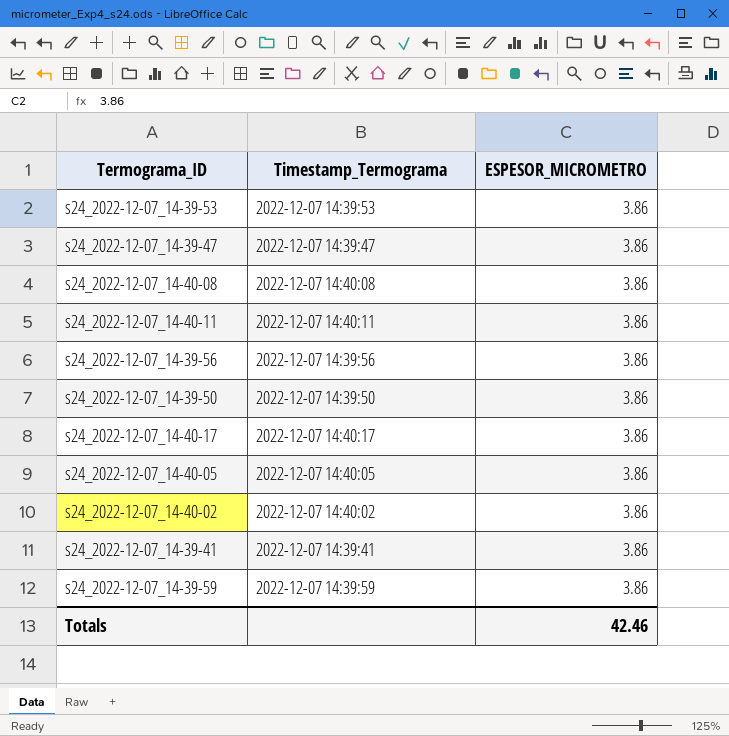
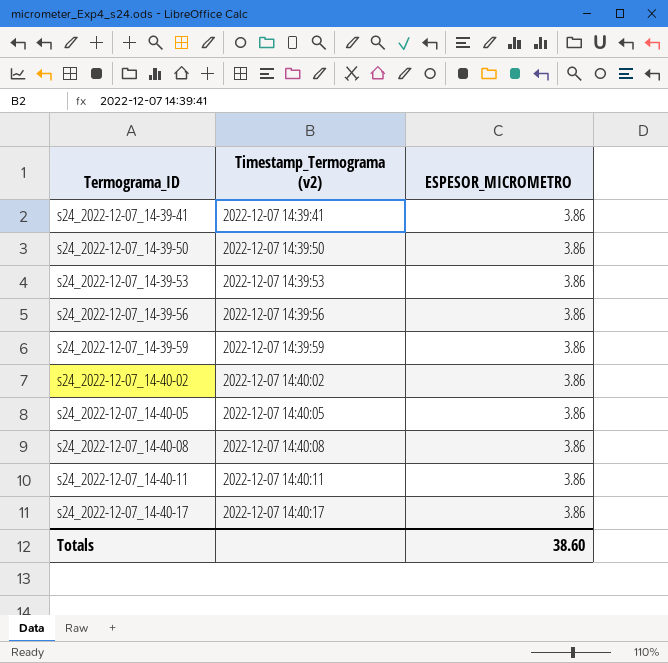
row order: none -> Termograma_ID ascending
column name: Timestamp_Termograma -> Timestamp_Termograma (v2)
row s24_2022-12-07_14-39-47: 2022-12-07 14:39:47 | 3.86 -> none
Totals | ESPESOR_MICROMETRO: 42.46 -> 38.60

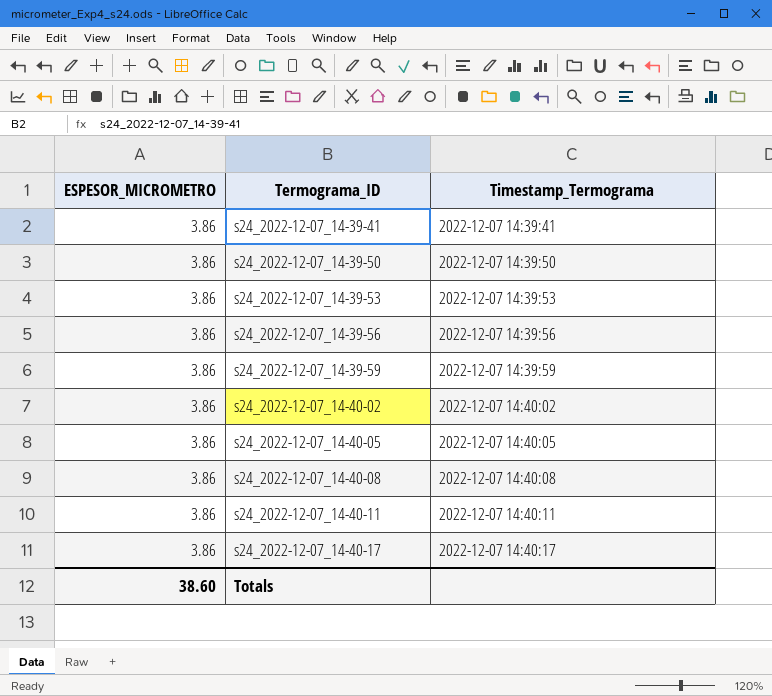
column ESPESOR_MICROMETRO | position: 3 -> 1
column name: Timestamp_Termograma (v2) -> Timestamp_Termograma

